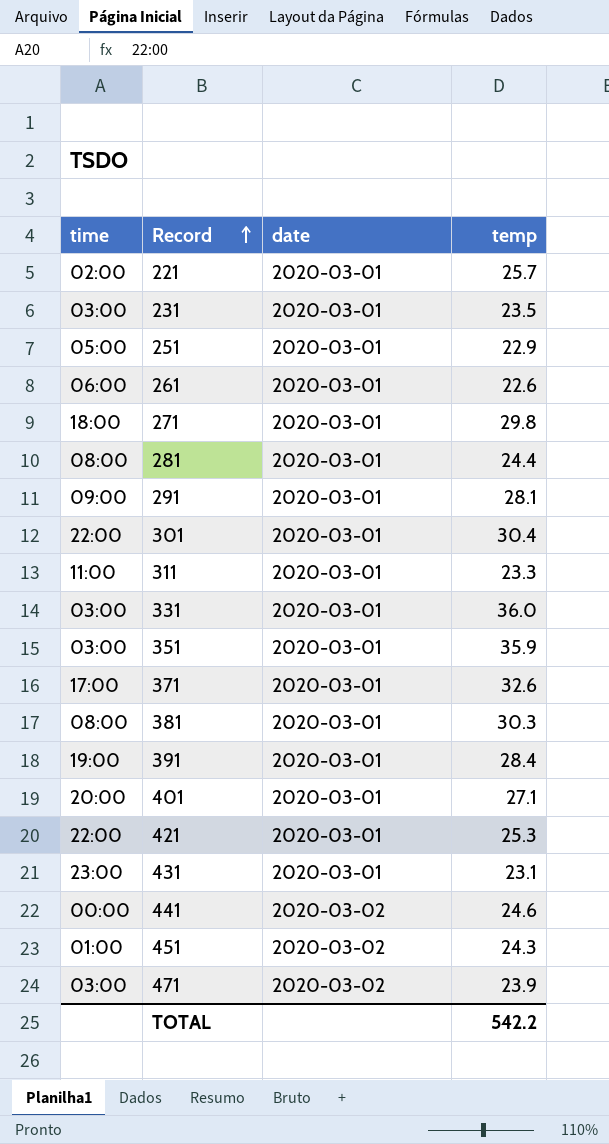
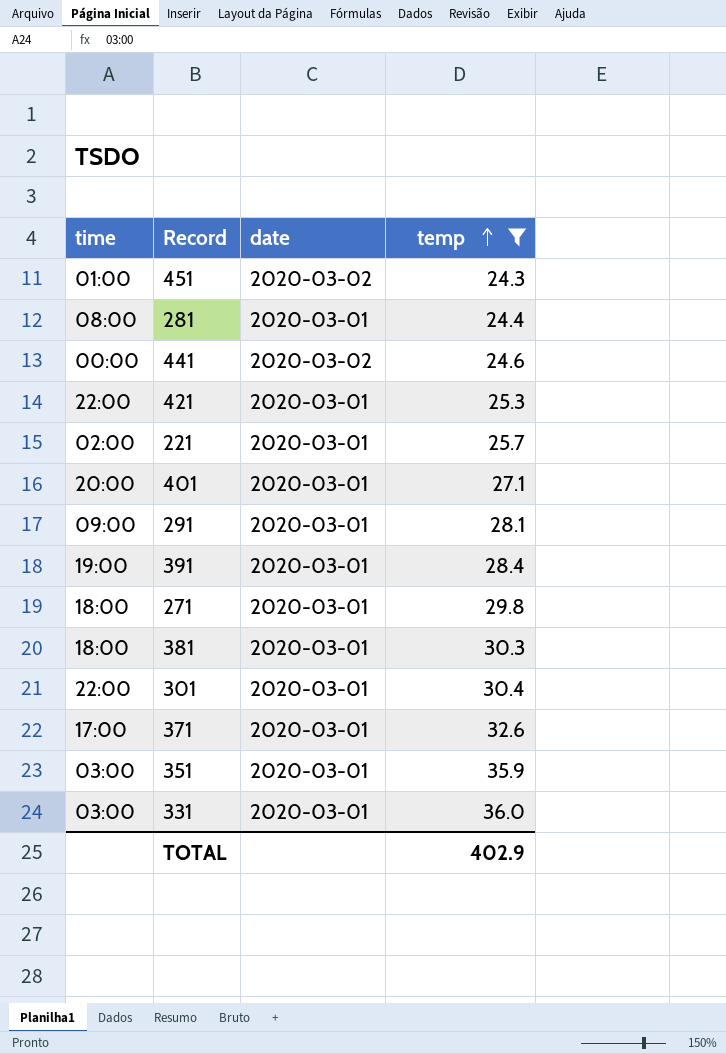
filter: none -> temp >= 24.3
row order: Record ascending -> temp ascending
381 | time: 08:00 -> 18:00
TOTAL | temp: 542.2 -> 402.9

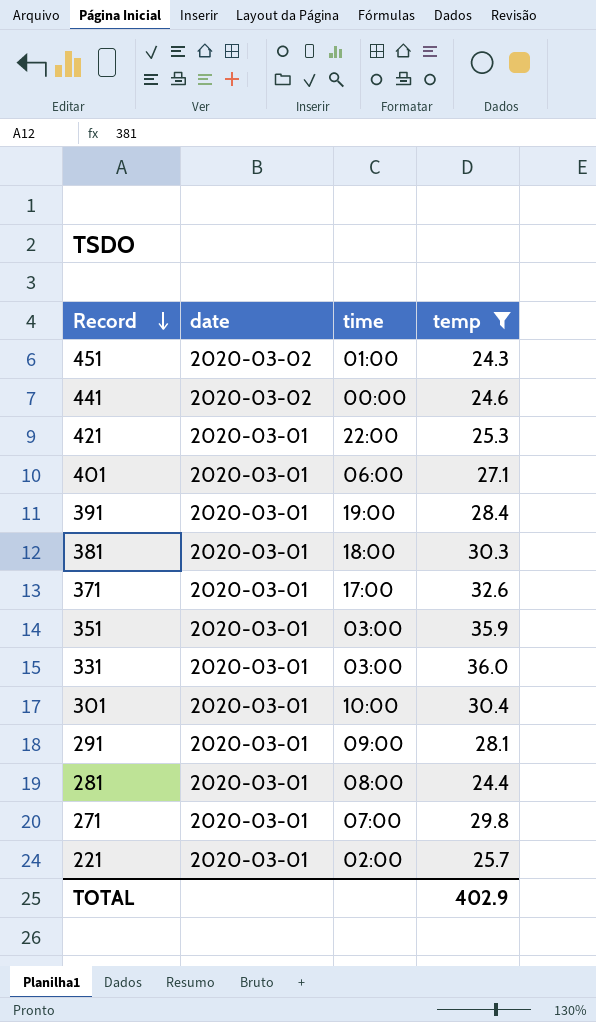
row order: temp ascending -> Record descending
column time | position: 1 -> 3
401 | time: 20:00 -> 06:00
301 | time: 22:00 -> 10:00
271 | time: 18:00 -> 07:00

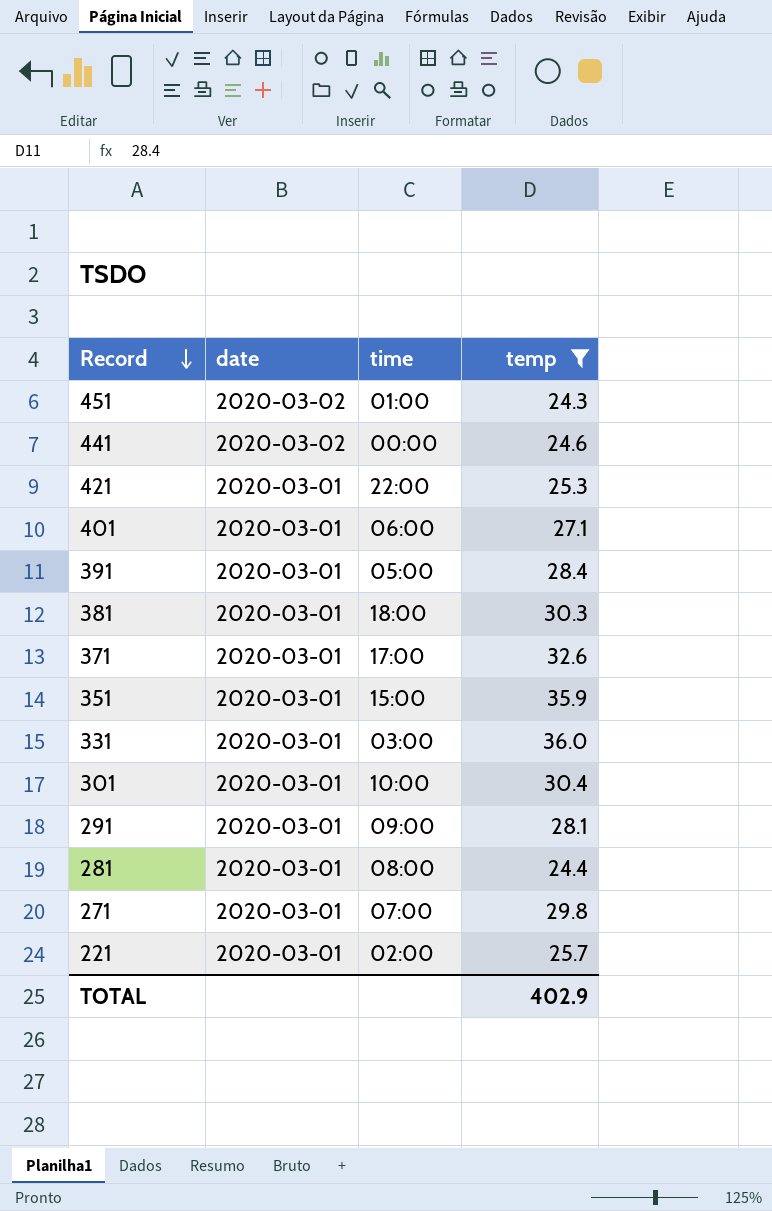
391 | time: 19:00 -> 05:00
351 | time: 03:00 -> 15:00

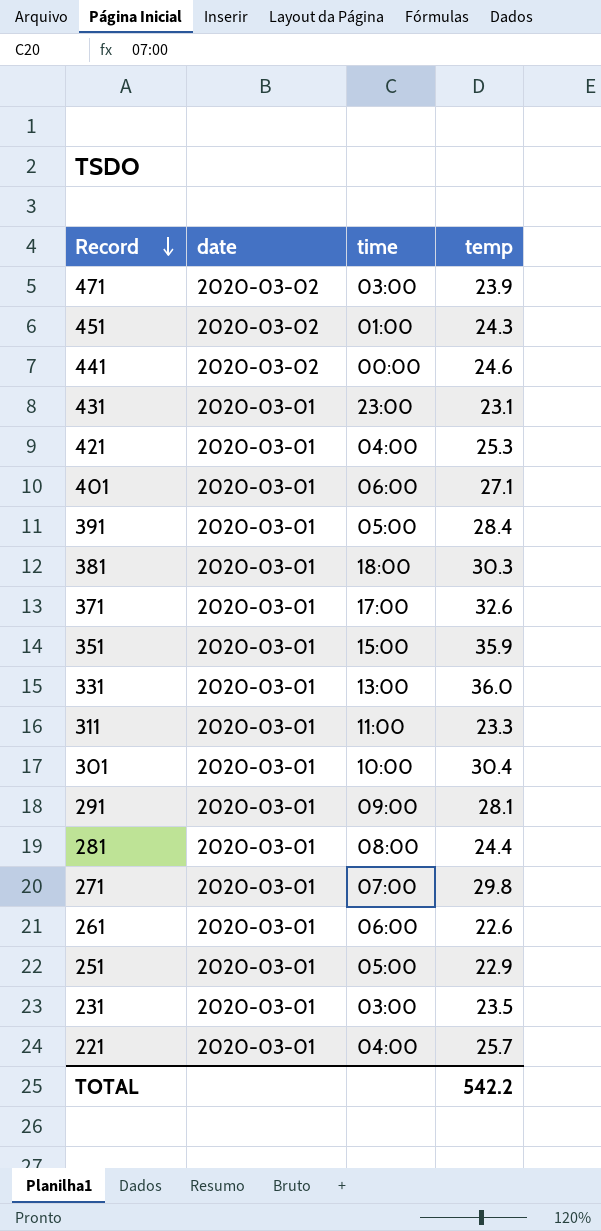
filter: temp >= 24.3 -> none
421 | time: 22:00 -> 04:00
331 | time: 03:00 -> 13:00
221 | time: 02:00 -> 04:00
TOTAL | temp: 402.9 -> 542.2

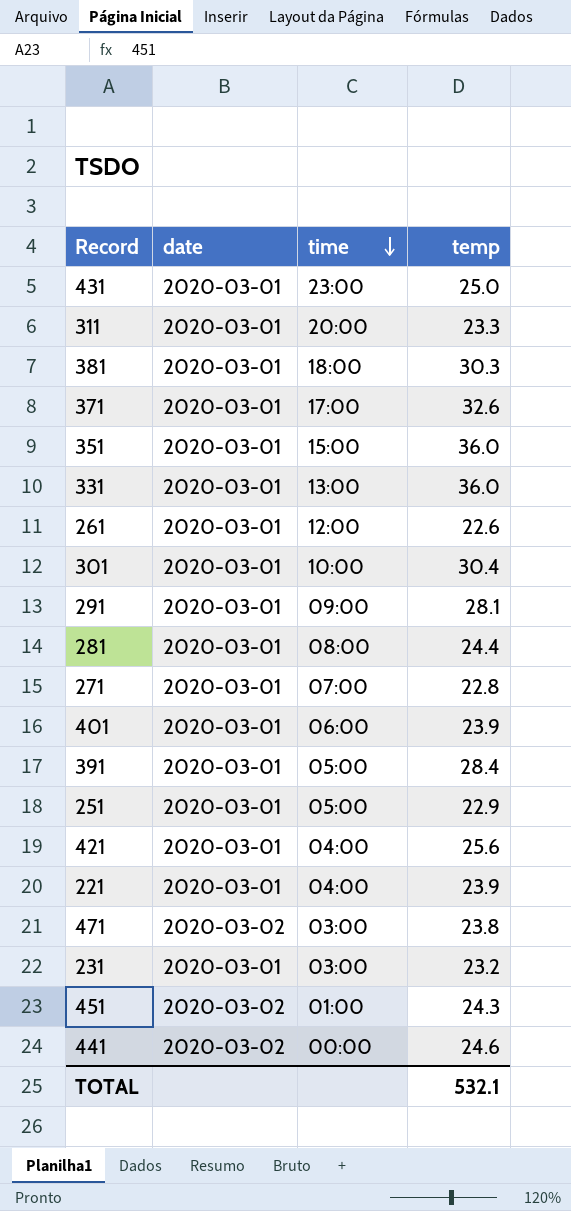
row order: Record descending -> time descending
431 | temp: 23.1 -> 25.0
311 | time: 11:00 -> 20:00
351 | temp: 35.9 -> 36.0
261 | time: 06:00 -> 12:00
271 | temp: 29.8 -> 22.8
401 | temp: 27.1 -> 23.9
421 | temp: 25.3 -> 25.6
221 | temp: 25.7 -> 23.9
471 | temp: 23.9 -> 23.8
231 | temp: 23.5 -> 23.2
TOTAL | temp: 542.2 -> 532.1

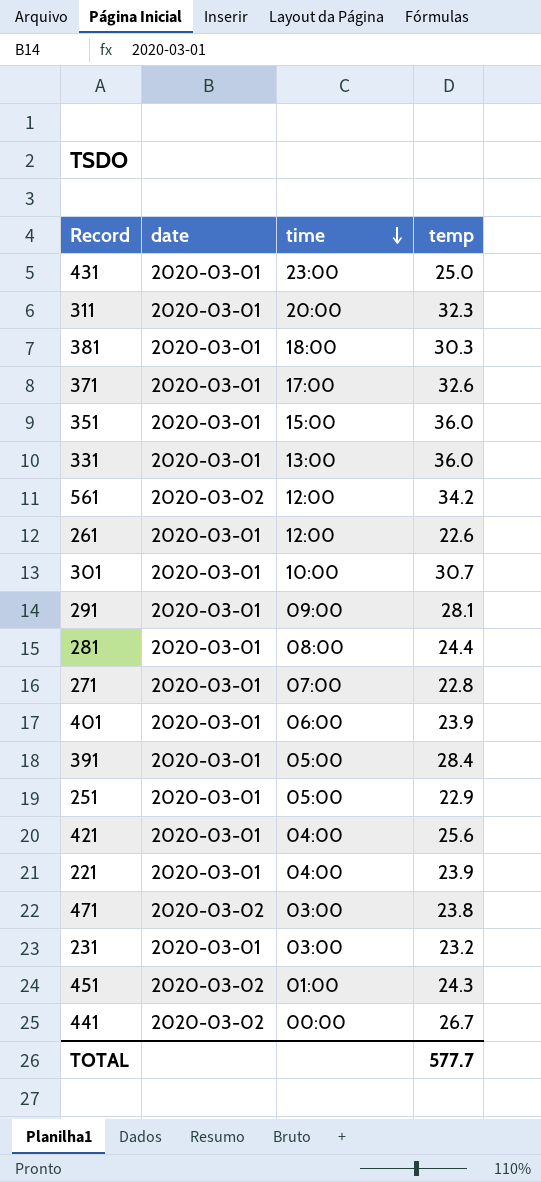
311 | temp: 23.3 -> 32.3
row 561: none -> 2020-03-02 | 12:00 | 34.2
301 | temp: 30.4 -> 30.7
441 | temp: 24.6 -> 26.7
TOTAL | temp: 532.1 -> 577.7

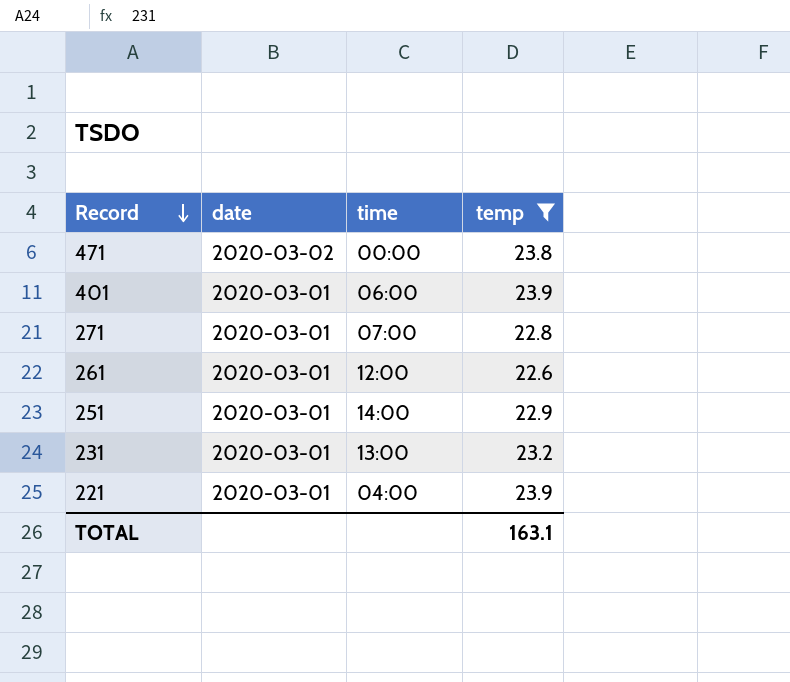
filter: none -> temp <= 23.9
row order: time descending -> Record descending
471 | time: 03:00 -> 00:00
251 | time: 05:00 -> 14:00
231 | time: 03:00 -> 13:00
TOTAL | temp: 577.7 -> 163.1

